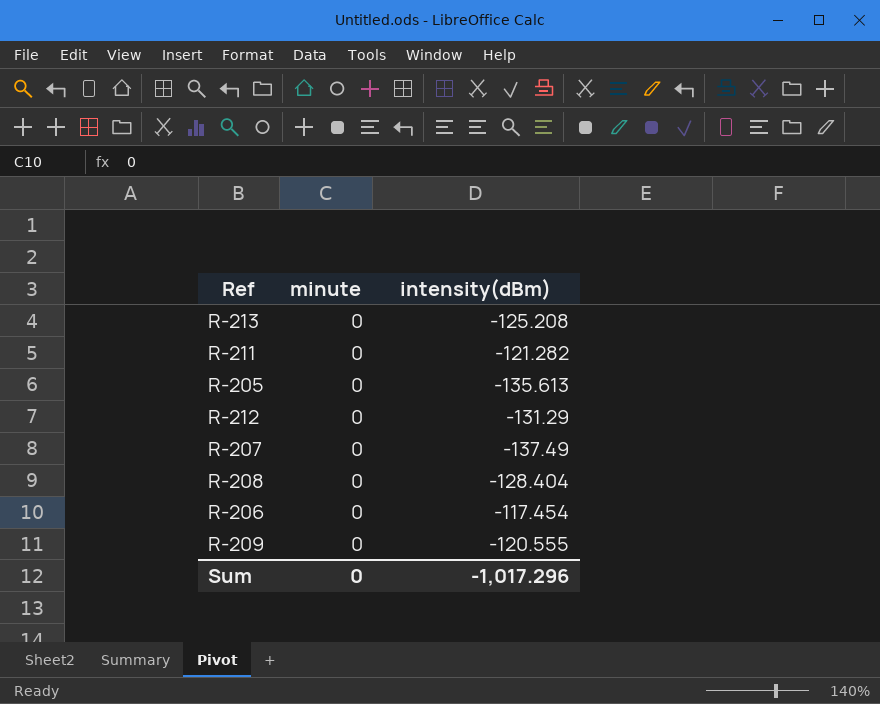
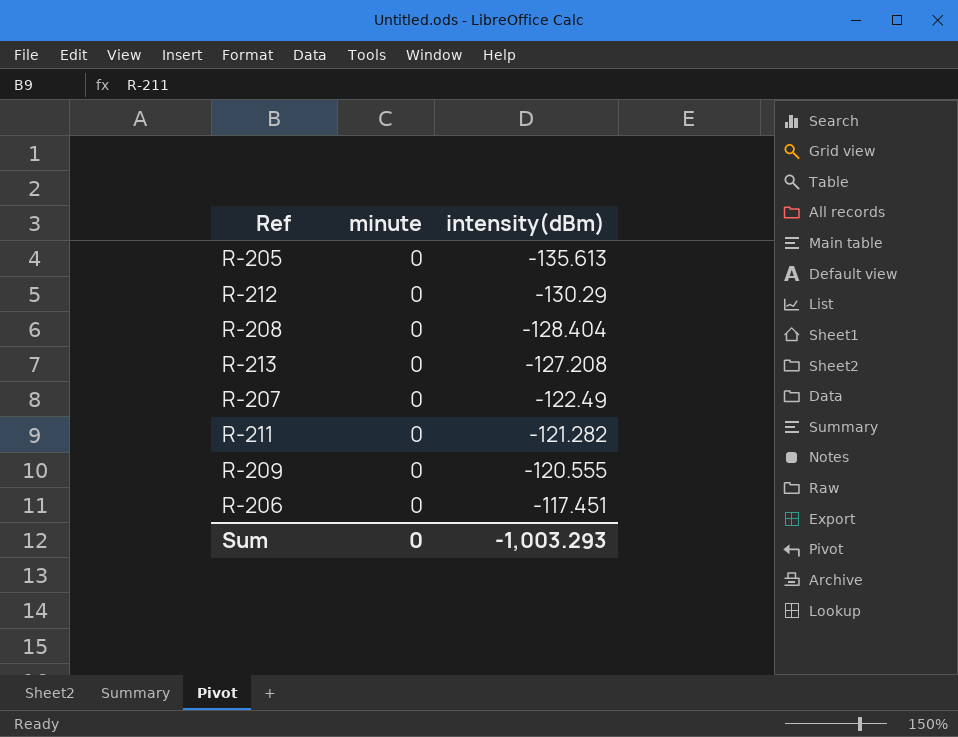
row order: none -> intensity(dBm) ascending
R-212 | intensity(dBm): -131.29 -> -130.29
R-213 | intensity(dBm): -125.208 -> -127.208
R-207 | intensity(dBm): -137.49 -> -122.49
R-206 | intensity(dBm): -117.454 -> -117.451
Sum | intensity(dBm): -1,017.296 -> -1,003.293

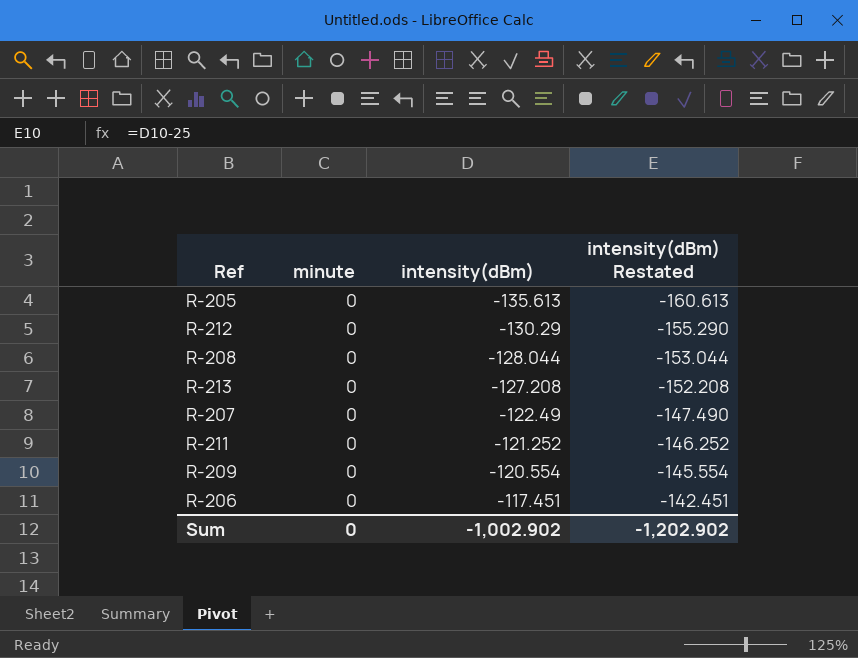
column intensity(dBm) Restated | formula: none -> [intensity(dBm)] - 25
R-208 | intensity(dBm): -128.404 -> -128.044
R-211 | intensity(dBm): -121.282 -> -121.252
R-209 | intensity(dBm): -120.555 -> -120.554
Sum | intensity(dBm): -1,003.293 -> -1,002.902

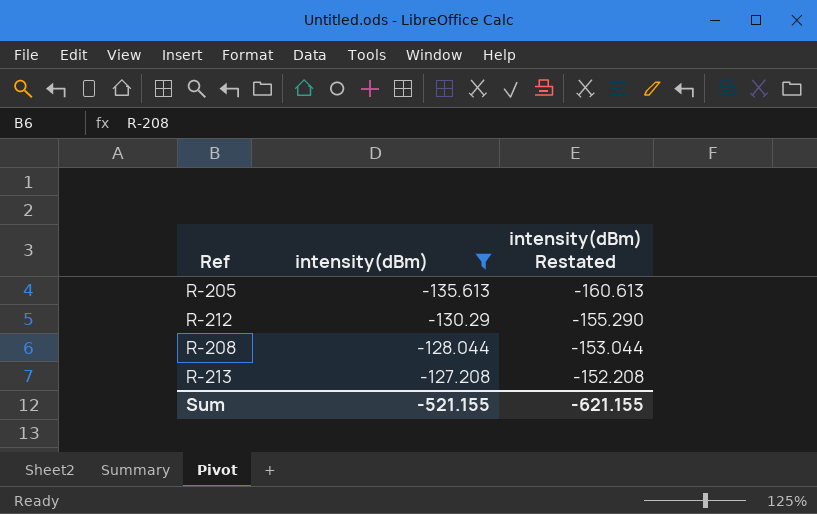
filter: none -> intensity(dBm) <= -127.208
column minute | position: 2 -> none
Sum | intensity(dBm): -1,002.902 -> -521.155
Sum | intensity(dBm) Restated: -1,202.902 -> -621.155

